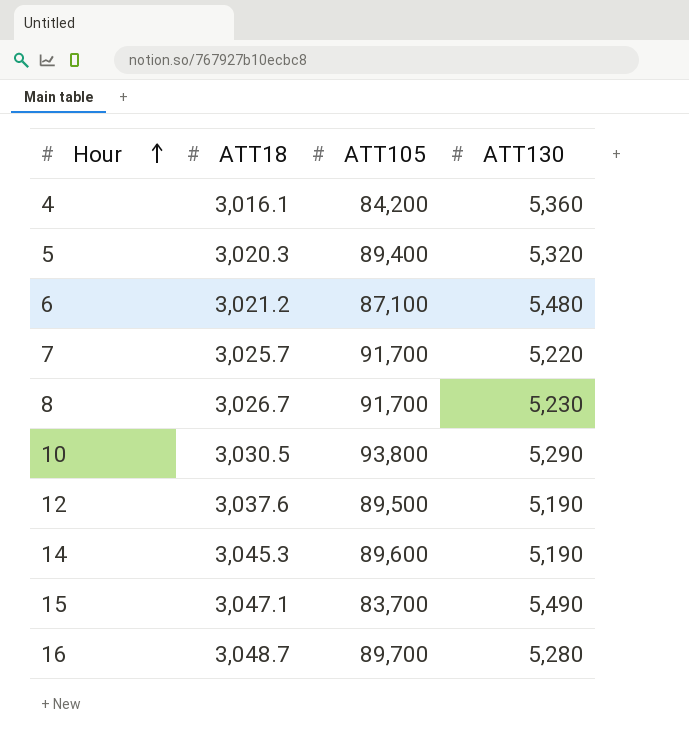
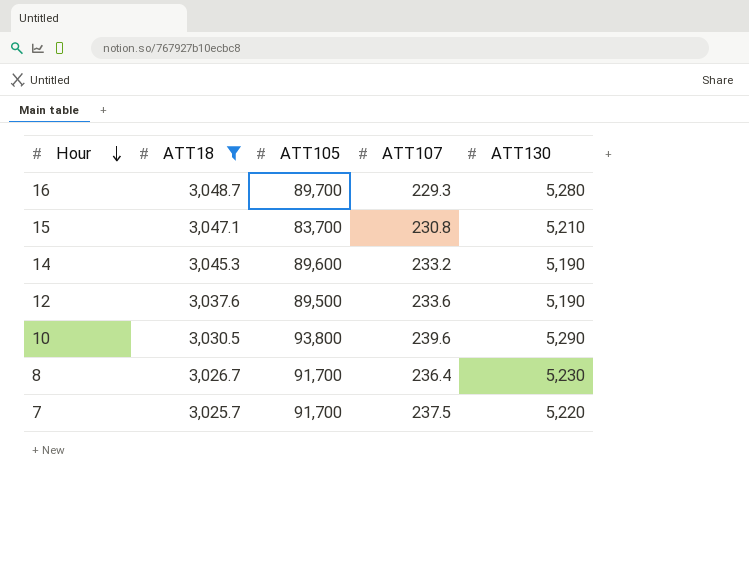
filter: none -> ATT18 >= 3,025.7
row order: Hour ascending -> Hour descending
column ATT107 | position: none -> 4
15 | ATT130: 5,490 -> 5,210

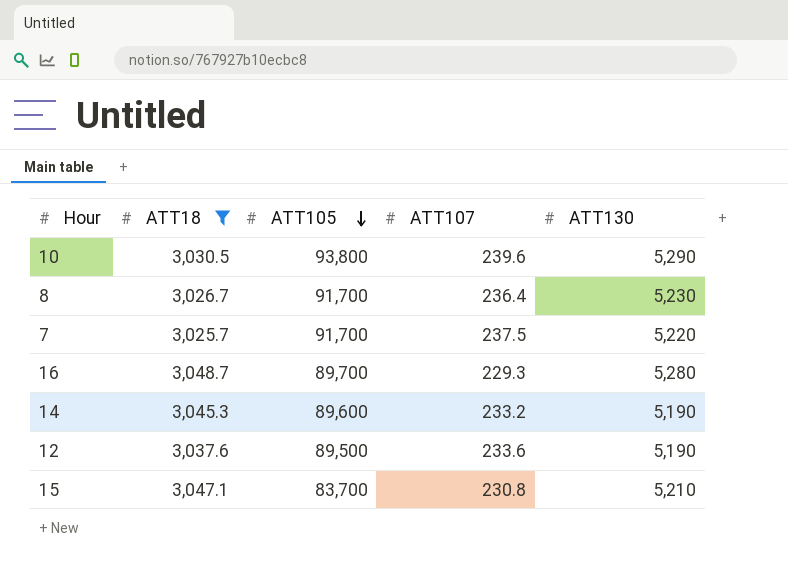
row order: Hour descending -> ATT105 descending

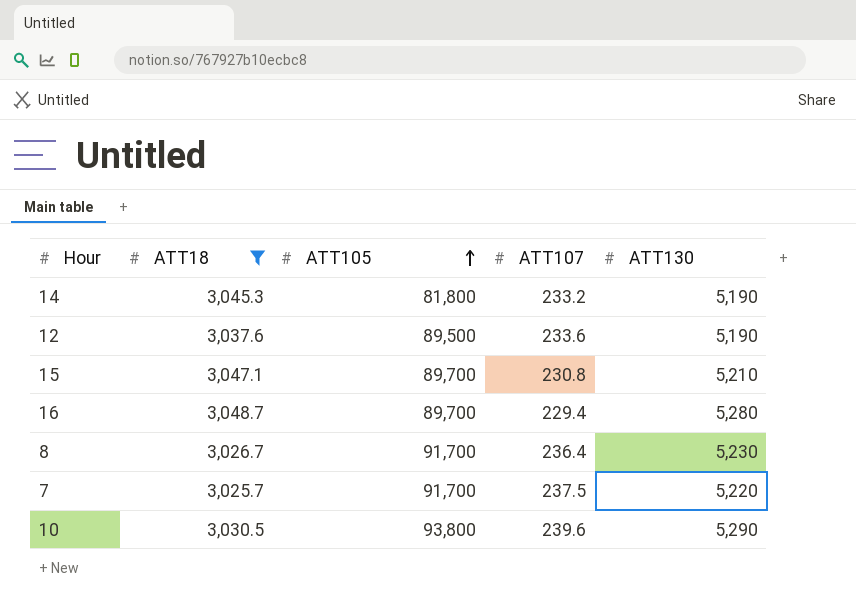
row order: ATT105 descending -> ATT105 ascending
14 | ATT105: 89,600 -> 81,800
15 | ATT105: 83,700 -> 89,700
16 | ATT107: 229.3 -> 229.4

